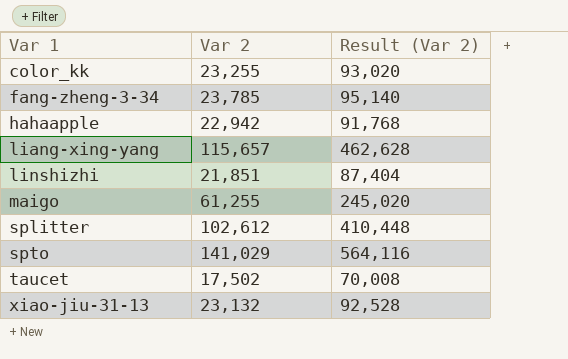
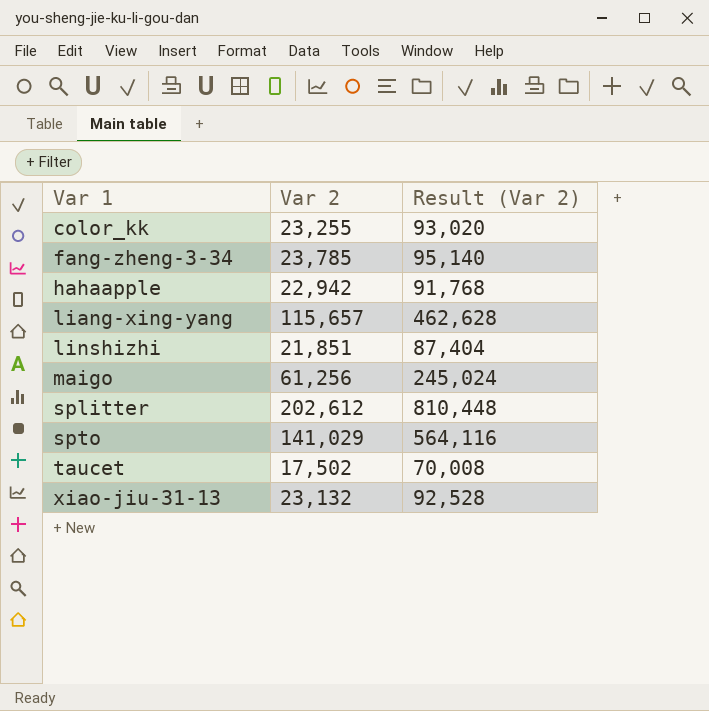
maigo | Var 2: 61,255 -> 61,256
maigo | Result (Var 2): 245,020 -> 245,024
splitter | Var 2: 102,612 -> 202,612
splitter | Result (Var 2): 410,448 -> 810,448

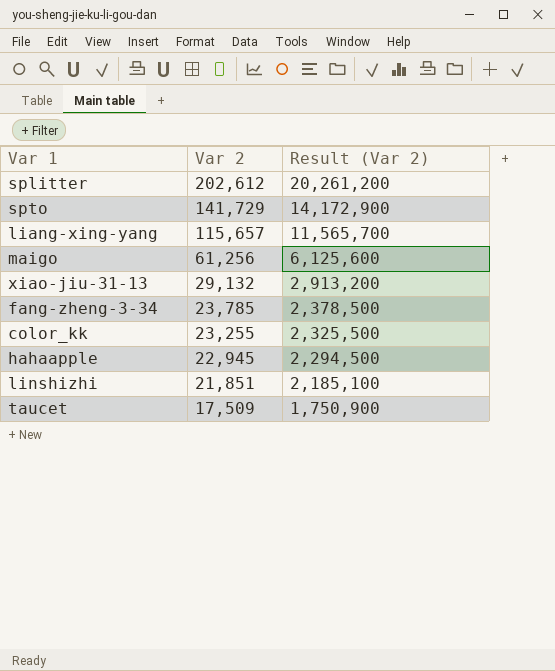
row order: Var 1 ascending -> Var 2 descending
column Result (Var 2) | formula: [Var 2] * 4 -> [Var 2] * 100
spto | Var 2: 141,029 -> 141,729
xiao-jiu-31-13 | Var 2: 23,132 -> 29,132
hahaapple | Var 2: 22,942 -> 22,945
taucet | Var 2: 17,502 -> 17,509

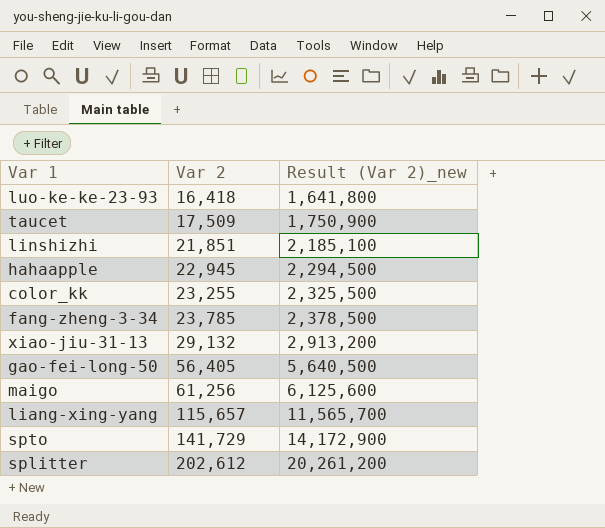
row order: Var 2 descending -> Var 2 ascending
column name: Result (Var 2) -> Result (Var 2)_new
row luo-ke-ke-23-93: none -> 16,418 | 1,641,800
row gao-fei-long-50: none -> 56,405 | 5,640,500

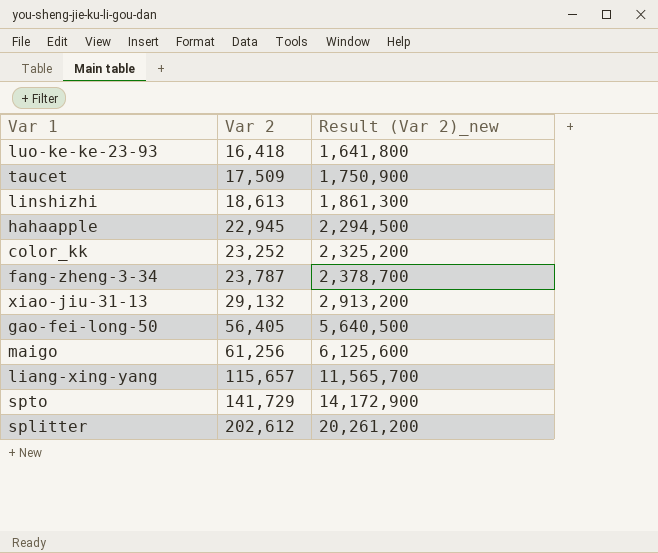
linshizhi | Var 2: 21,851 -> 18,613
linshizhi | Result (Var 2)_new: 2,185,100 -> 1,861,300
color_kk | Var 2: 23,255 -> 23,252
color_kk | Result (Var 2)_new: 2,325,500 -> 2,325,200
fang-zheng-3-34 | Var 2: 23,785 -> 23,787
fang-zheng-3-34 | Result (Var 2)_new: 2,378,500 -> 2,378,700

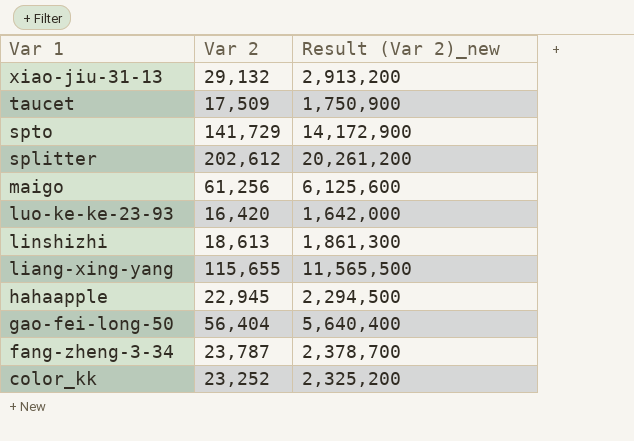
row order: Var 2 ascending -> Var 1 descending
luo-ke-ke-23-93 | Var 2: 16,418 -> 16,420
luo-ke-ke-23-93 | Result (Var 2)_new: 1,641,800 -> 1,642,000
liang-xing-yang | Var 2: 115,657 -> 115,655
liang-xing-yang | Result (Var 2)_new: 11,565,700 -> 11,565,500
gao-fei-long-50 | Var 2: 56,405 -> 56,404
gao-fei-long-50 | Result (Var 2)_new: 5,640,500 -> 5,640,400

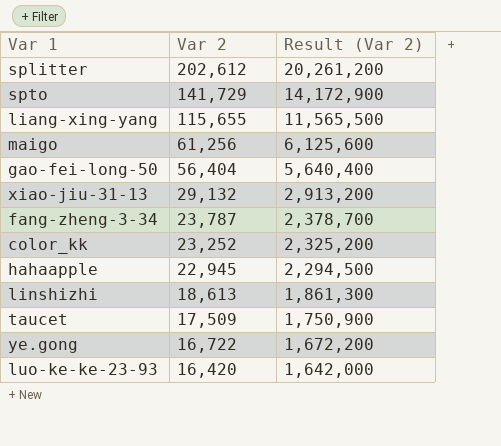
row order: Var 1 descending -> Var 2 descending
column name: Result (Var 2)_new -> Result (Var 2)
row ye.gong: none -> 16,722 | 1,672,200

